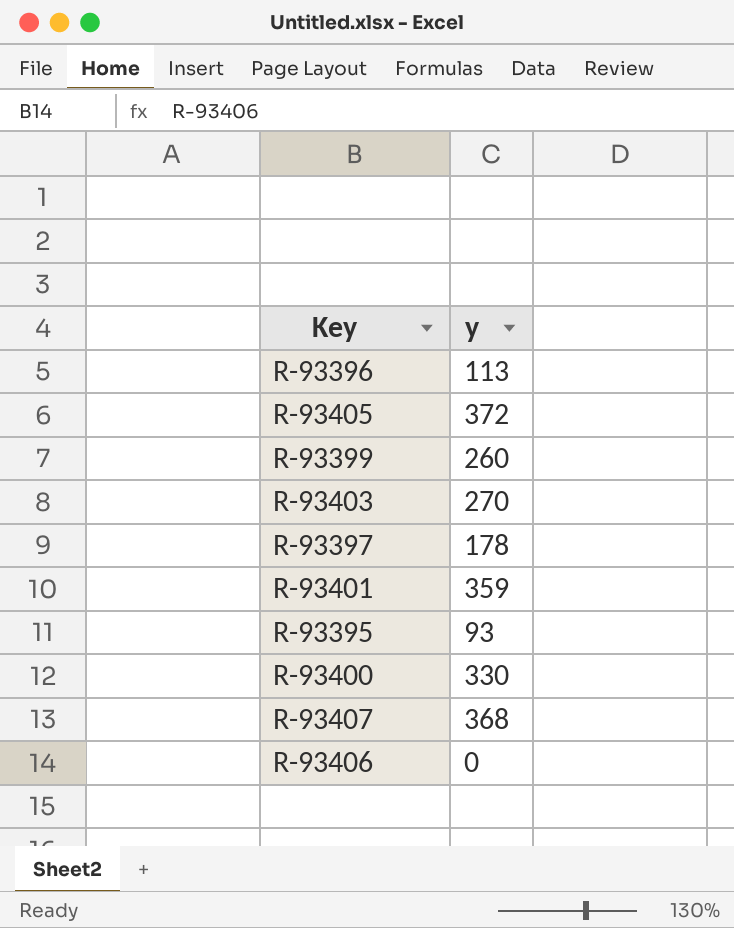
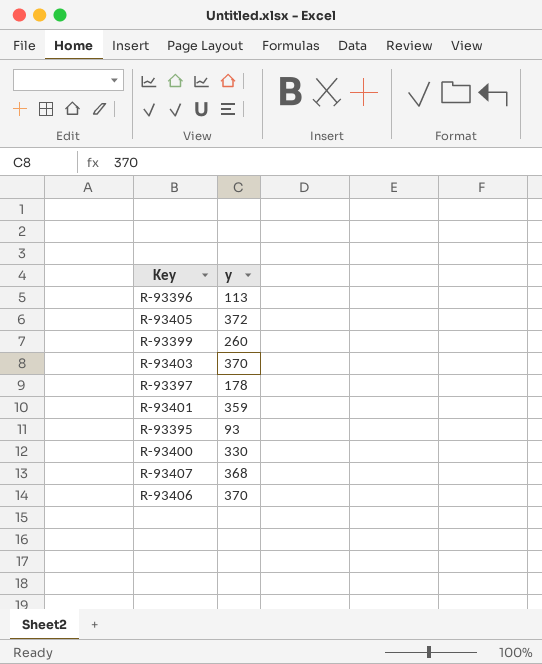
R-93403 | y: 270 -> 370
R-93406 | y: 0 -> 370

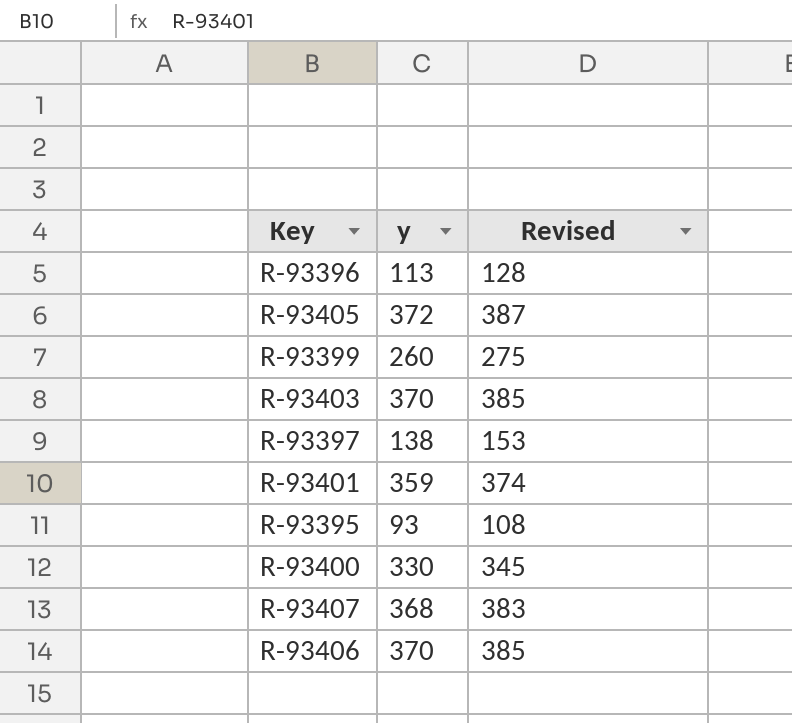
column Revised | formula: none -> [y] + 15
R-93397 | y: 178 -> 138

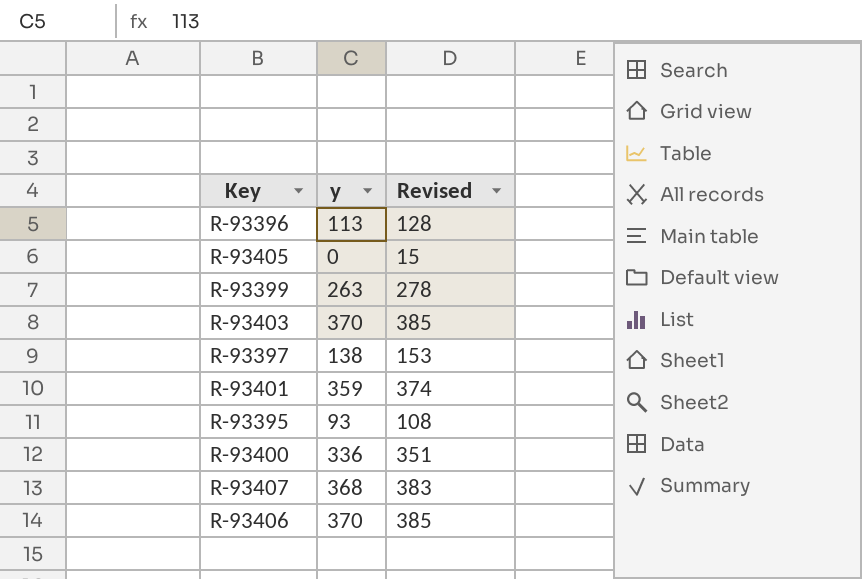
R-93405 | y: 372 -> 0
R-93405 | Revised: 387 -> 15
R-93399 | y: 260 -> 263
R-93399 | Revised: 275 -> 278
R-93400 | y: 330 -> 336
R-93400 | Revised: 345 -> 351

